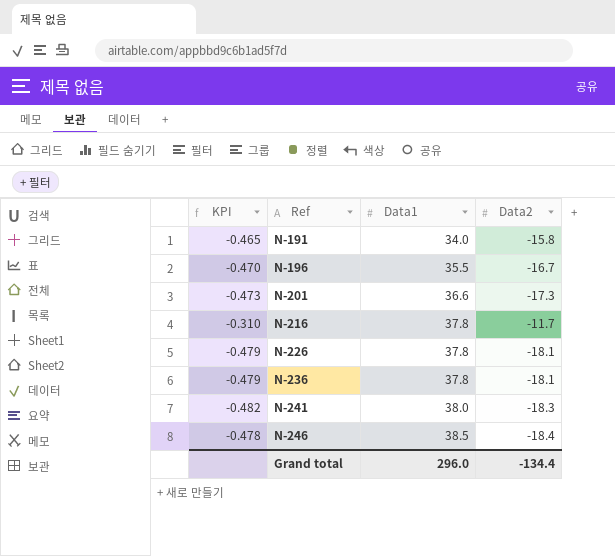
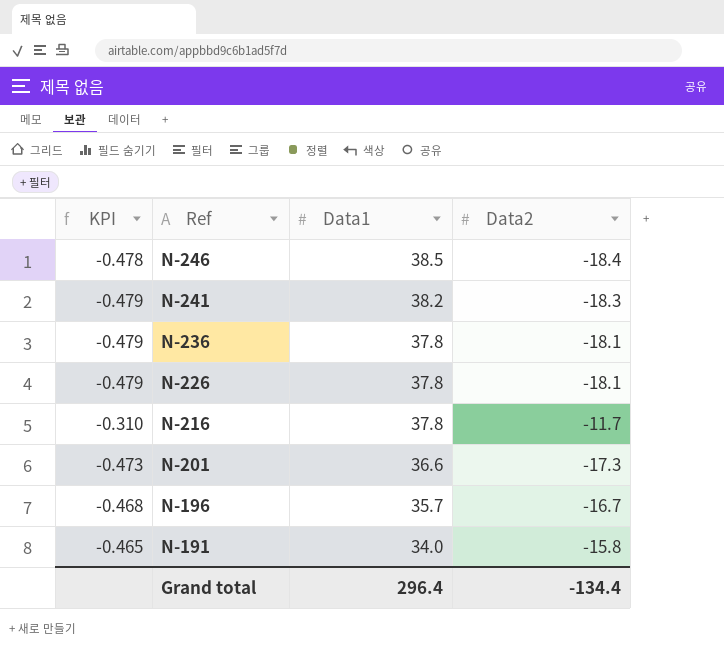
row order: Ref ascending -> Ref descending
N-241 | KPI: -0.482 -> -0.479
N-241 | Data1: 38.0 -> 38.2
N-196 | KPI: -0.470 -> -0.468
N-196 | Data1: 35.5 -> 35.7
Grand total | Data1: 296.0 -> 296.4

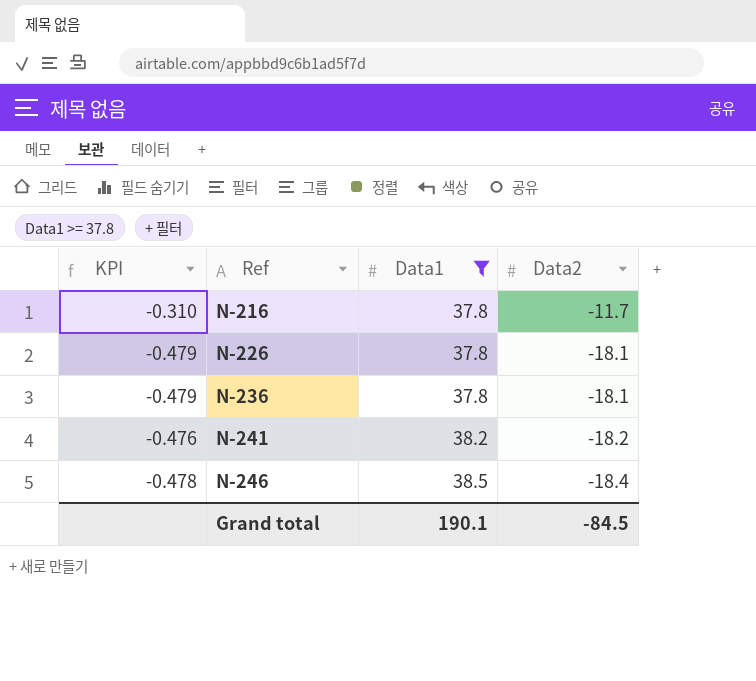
filter: none -> Data1 >= 37.8
row order: Ref descending -> Ref ascending
N-241 | KPI: -0.479 -> -0.476
N-241 | Data2: -18.3 -> -18.2
Grand total | Data1: 296.4 -> 190.1
Grand total | Data2: -134.4 -> -84.5

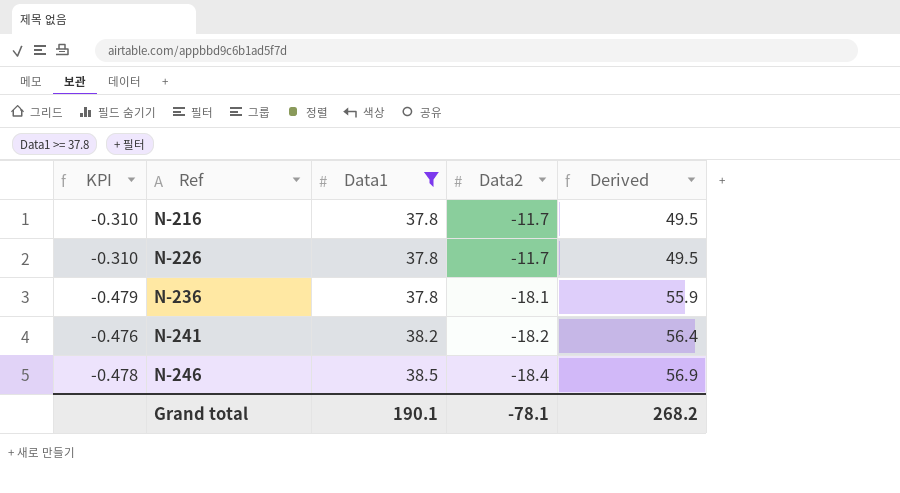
column Derived | formula: none -> [Data1] - [Data2]
N-226 | KPI: -0.479 -> -0.310
N-226 | Data2: -18.1 -> -11.7
Grand total | Data2: -84.5 -> -78.1

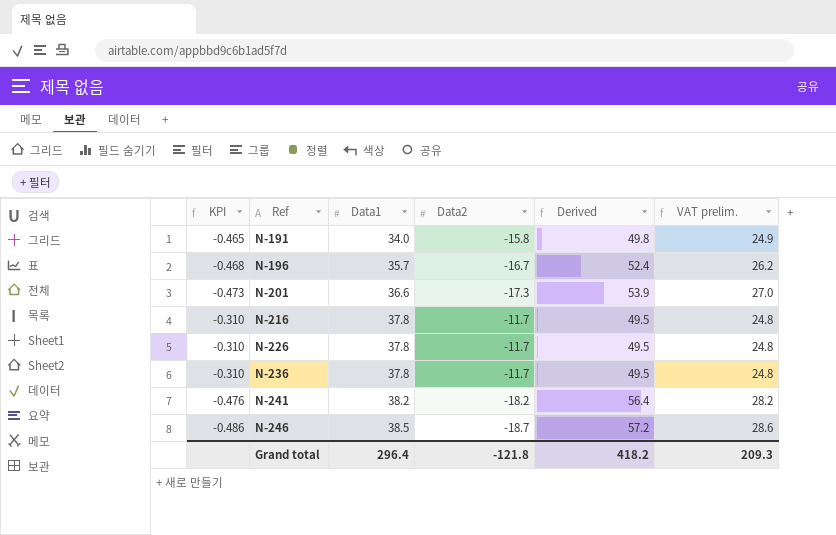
filter: Data1 >= 37.8 -> none
column VAT prelim. | formula: none -> [Derived] * 0.5
N-236 | KPI: -0.479 -> -0.310
N-236 | Data2: -18.1 -> -11.7
N-236 | Derived: 55.9 -> 49.5
N-246 | KPI: -0.478 -> -0.486
N-246 | Data2: -18.4 -> -18.7
N-246 | Derived: 56.9 -> 57.2
Grand total | Data1: 190.1 -> 296.4
Grand total | Data2: -78.1 -> -121.8
Grand total | Derived: 268.2 -> 418.2

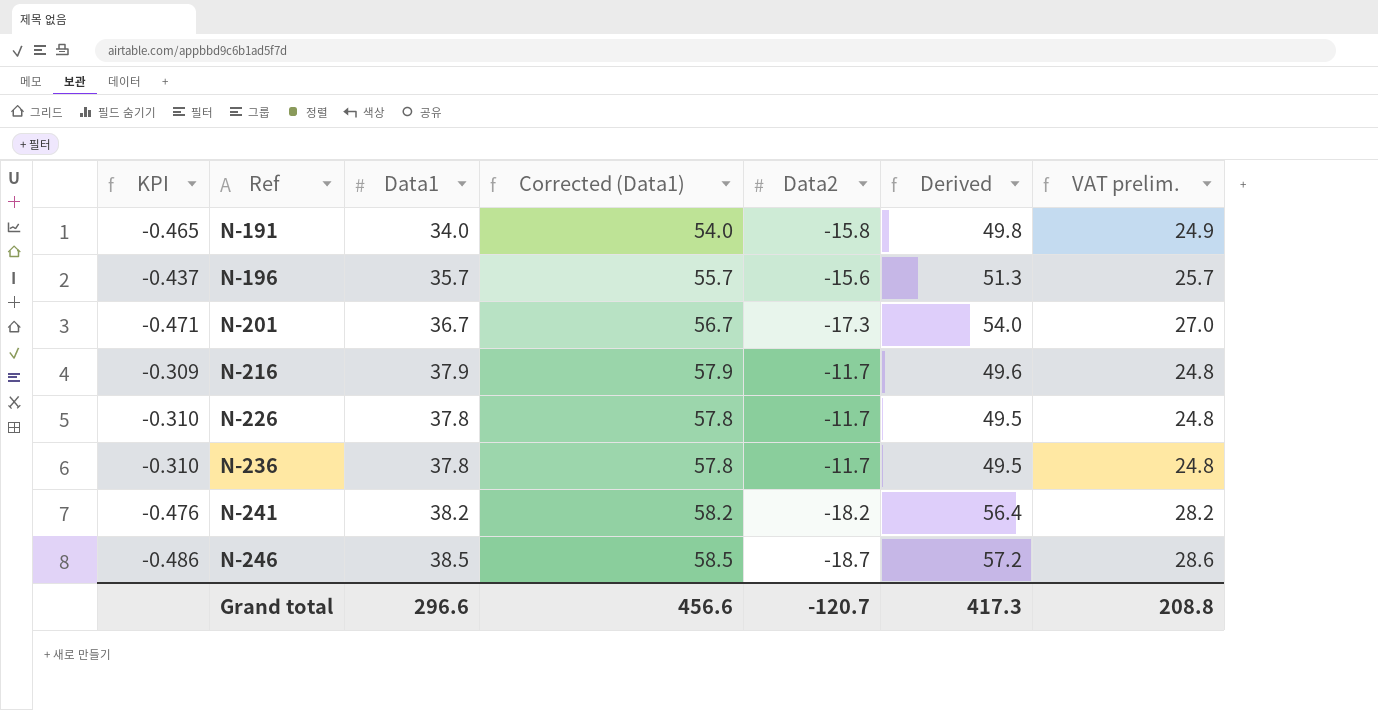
column Corrected (Data1) | formula: none -> [Data1] + 20
N-196 | KPI: -0.468 -> -0.437
N-196 | Data2: -16.7 -> -15.6
N-196 | Derived: 52.4 -> 51.3
N-196 | VAT prelim.: 26.2 -> 25.7
N-201 | KPI: -0.473 -> -0.471
N-201 | Data1: 36.6 -> 36.7
N-201 | Derived: 53.9 -> 54.0
N-216 | KPI: -0.310 -> -0.309
N-216 | Data1: 37.8 -> 37.9
N-216 | Derived: 49.5 -> 49.6
Grand total | Data1: 296.4 -> 296.6
Grand total | Data2: -121.8 -> -120.7
Grand total | Derived: 418.2 -> 417.3
Grand total | VAT prelim.: 209.3 -> 208.8

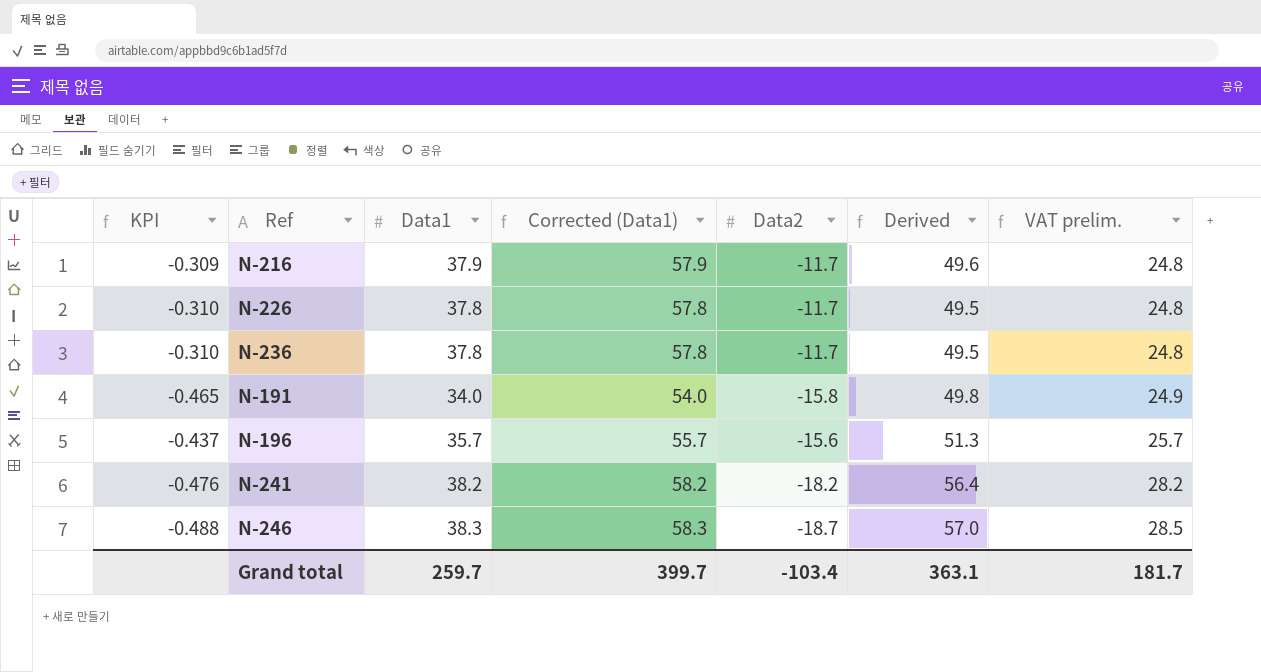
row order: Ref ascending -> VAT prelim. ascending
row N-201: -0.471 | 36.7 | 56.7 | -17.3 | 54.0 | 27.0 -> none
N-246 | KPI: -0.486 -> -0.488
N-246 | Data1: 38.5 -> 38.3
N-246 | Corrected (Data1): 58.5 -> 58.3
N-246 | Derived: 57.2 -> 57.0
N-246 | VAT prelim.: 28.6 -> 28.5
Grand total | Data1: 296.6 -> 259.7
Grand total | Corrected (Data1): 456.6 -> 399.7
Grand total | Data2: -120.7 -> -103.4
Grand total | Derived: 417.3 -> 363.1
Grand total | VAT prelim.: 208.8 -> 181.7

